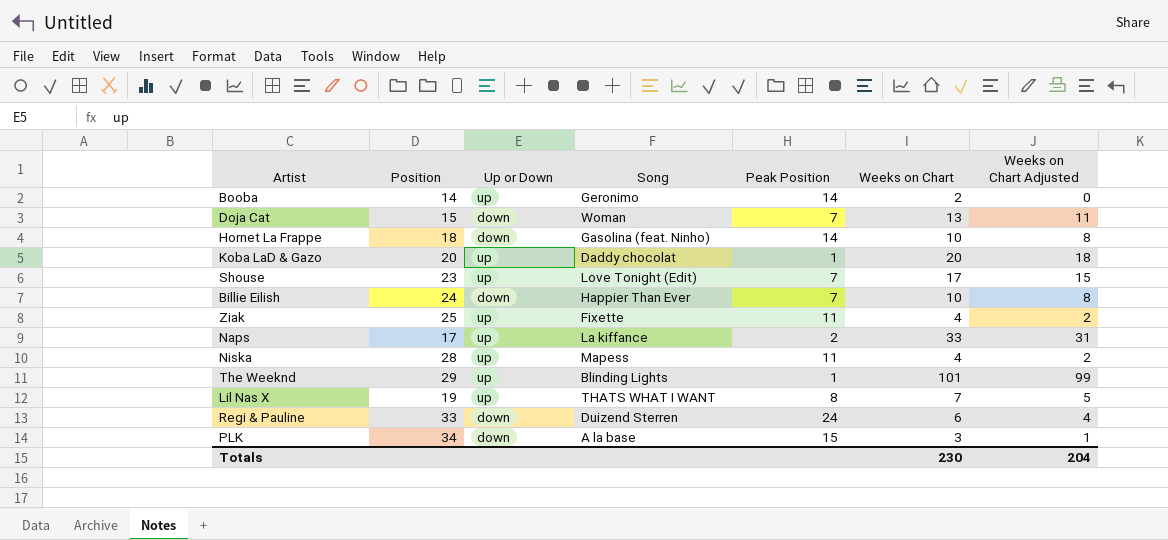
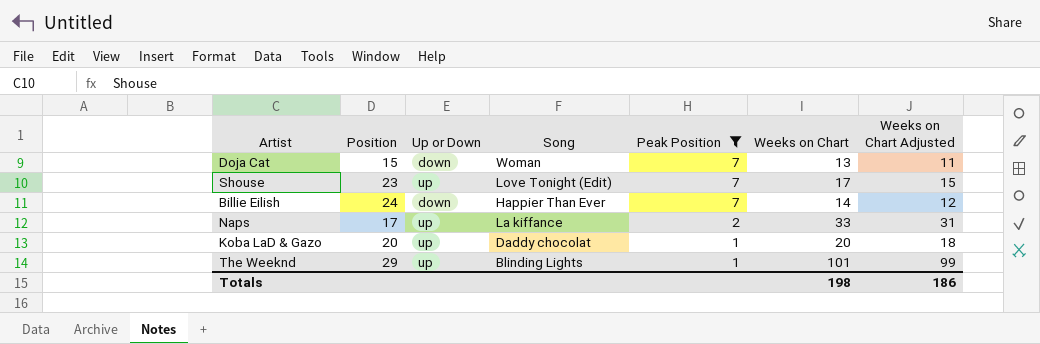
filter: none -> Peak Position <= 7
row order: none -> Peak Position descending
Billie Eilish | Weeks on Chart: 10 -> 14
Billie Eilish | Weeks on Chart Adjusted: 8 -> 12
Totals | Weeks on Chart: 230 -> 198
Totals | Weeks on Chart Adjusted: 204 -> 186

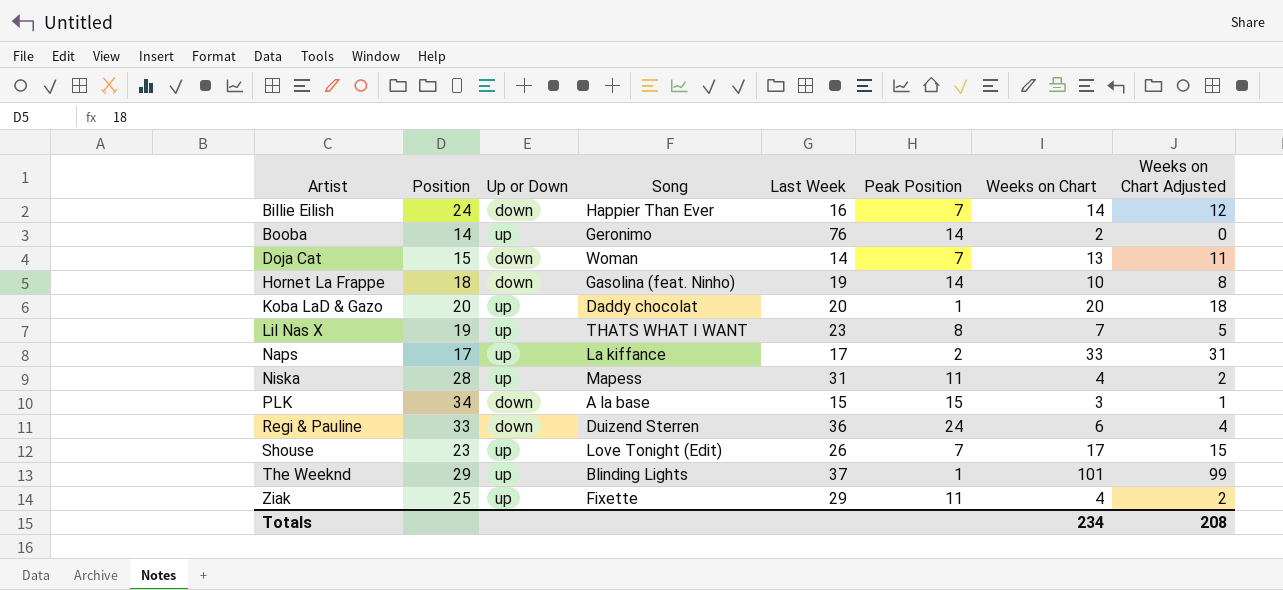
filter: Peak Position <= 7 -> none
row order: Peak Position descending -> Artist ascending
column Last Week | position: none -> 5
Totals | Weeks on Chart: 198 -> 234
Totals | Weeks on Chart Adjusted: 186 -> 208

